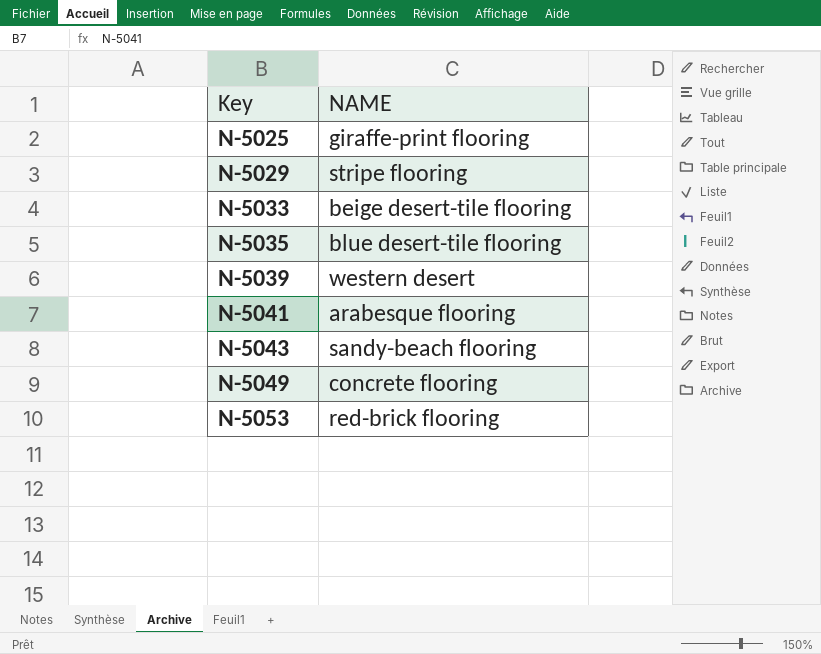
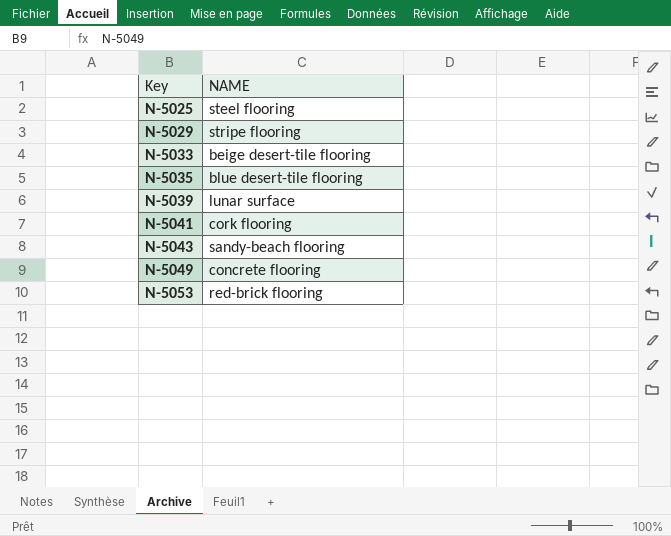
N-5025 | NAME: giraffe-print flooring -> steel flooring
N-5039 | NAME: western desert -> lunar surface
N-5041 | NAME: arabesque flooring -> cork flooring

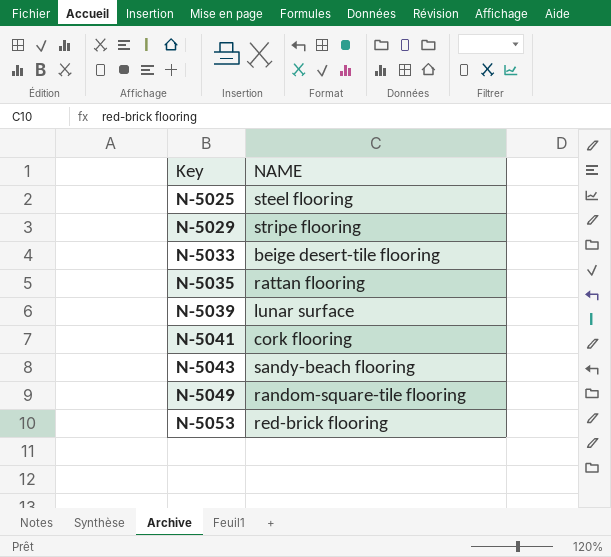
N-5035 | NAME: blue desert-tile flooring -> rattan flooring
N-5049 | NAME: concrete flooring -> random-square-tile flooring

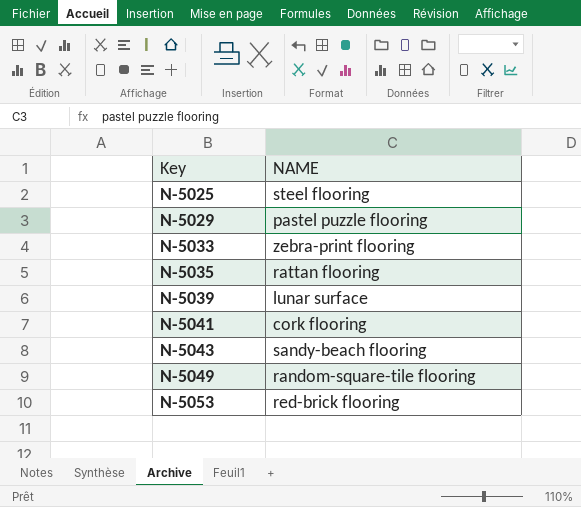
N-5029 | NAME: stripe flooring -> pastel puzzle flooring
N-5033 | NAME: beige desert-tile flooring -> zebra-print flooring

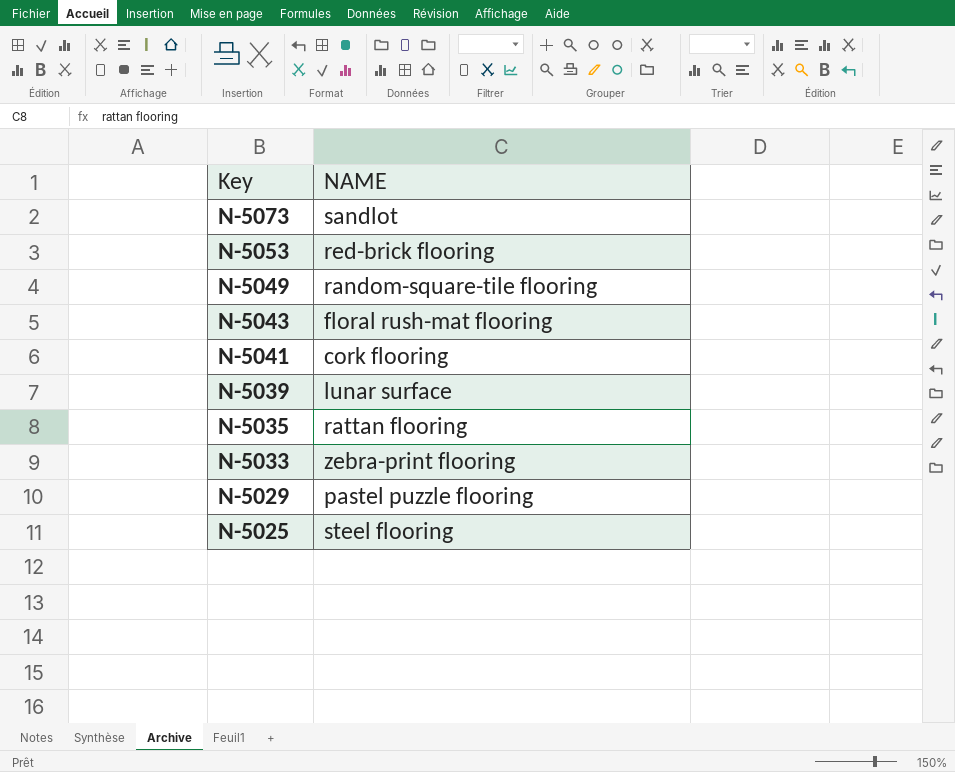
row order: Key ascending -> Key descending
row N-5073: none -> sandlot
N-5043 | NAME: sandy-beach flooring -> floral rush-mat flooring

